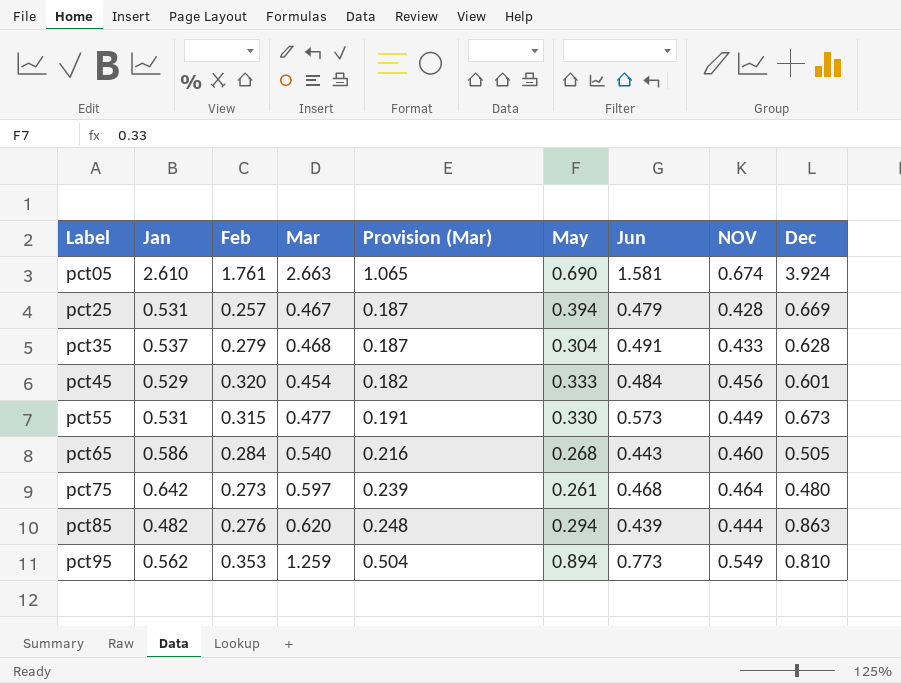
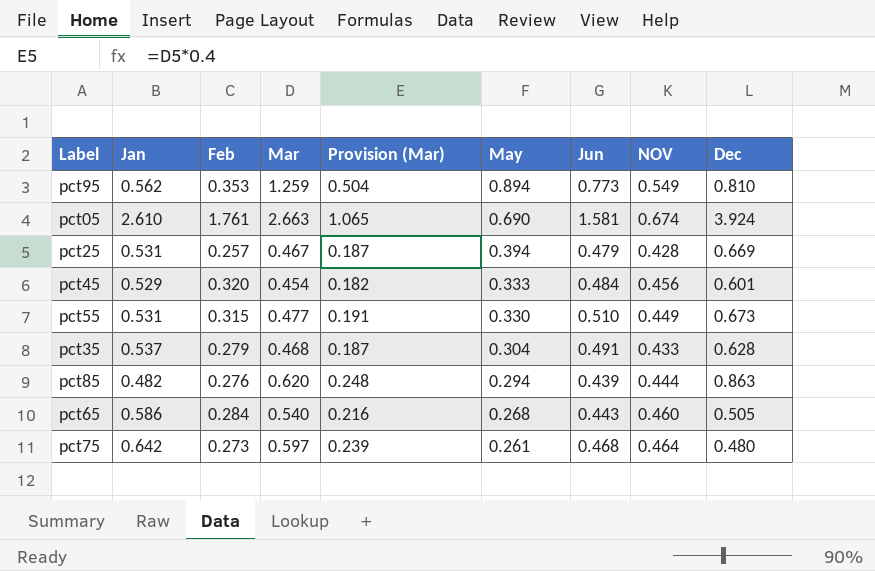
row order: Label ascending -> May descending
pct55 | Jun: 0.573 -> 0.510

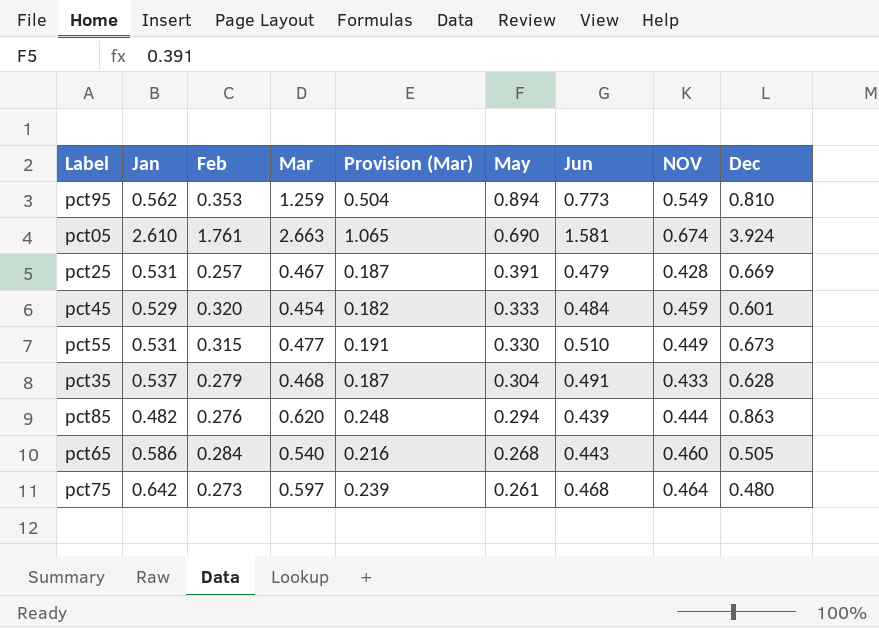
pct25 | May: 0.394 -> 0.391
pct45 | NOV: 0.456 -> 0.459

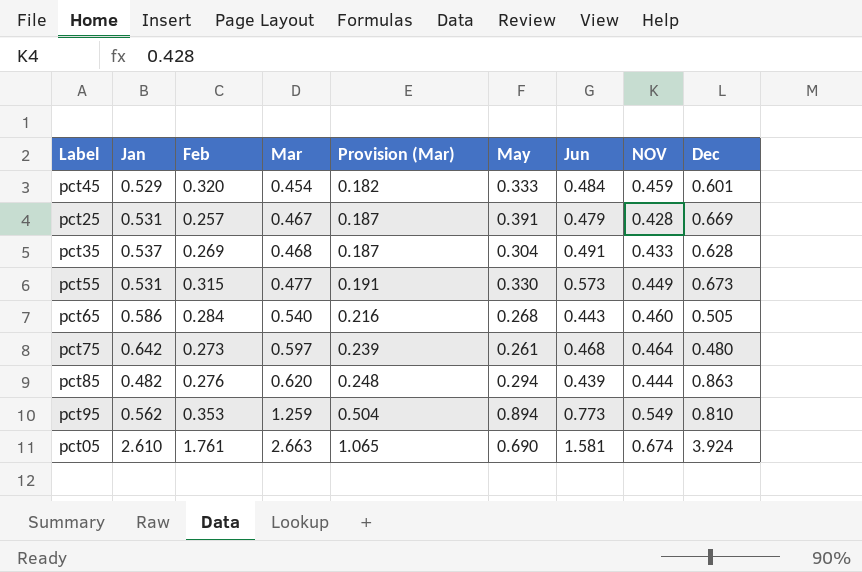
row order: May descending -> Mar ascending
pct35 | Feb: 0.279 -> 0.269
pct55 | Jun: 0.510 -> 0.573

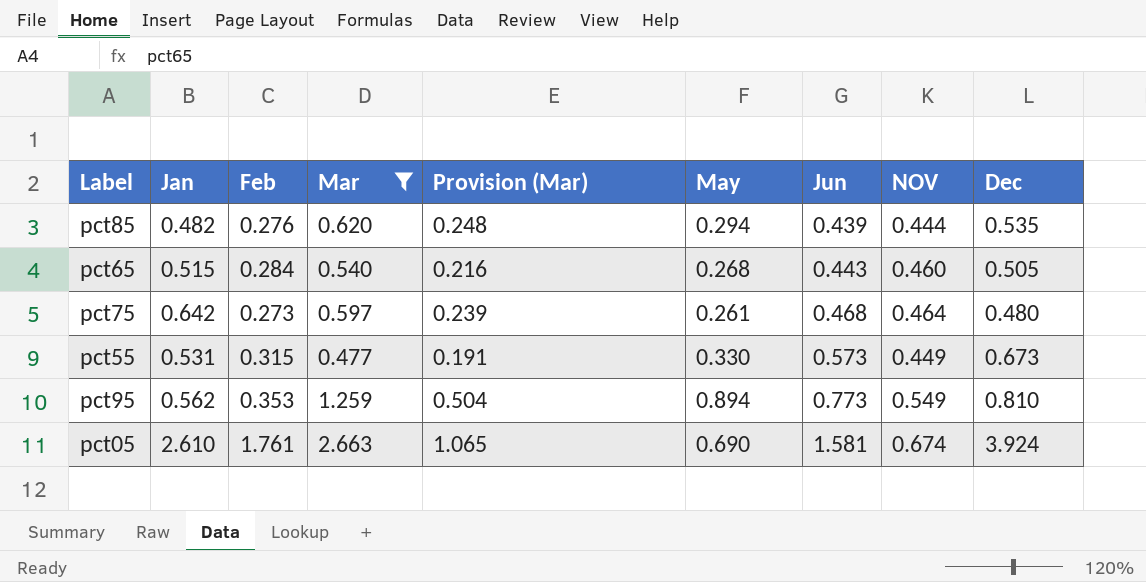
filter: none -> Mar >= 0.477
row order: Mar ascending -> Jun ascending
pct85 | Dec: 0.863 -> 0.535
pct65 | Jan: 0.586 -> 0.515

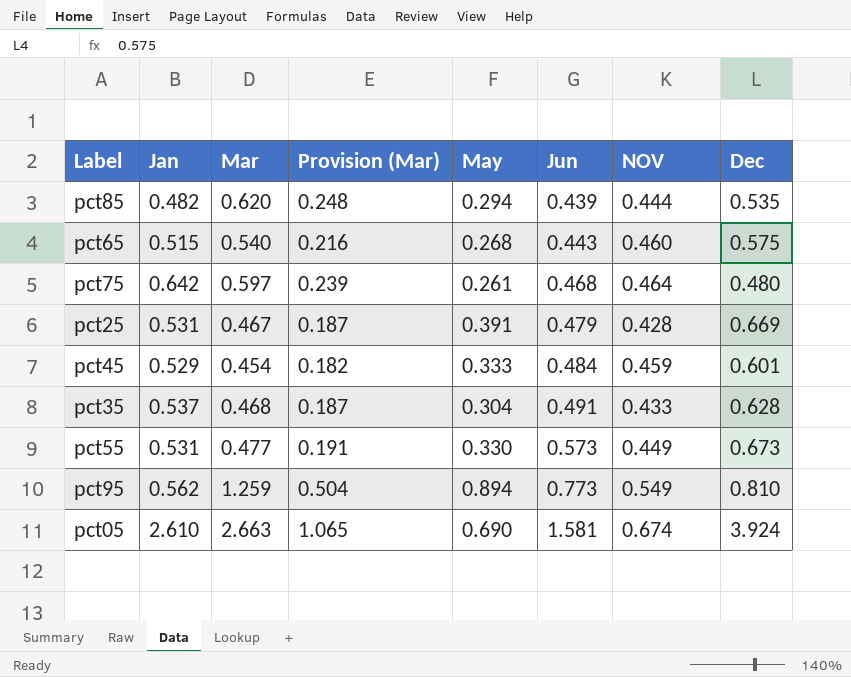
filter: Mar >= 0.477 -> none
column Feb | position: 3 -> none
pct65 | Dec: 0.505 -> 0.575

